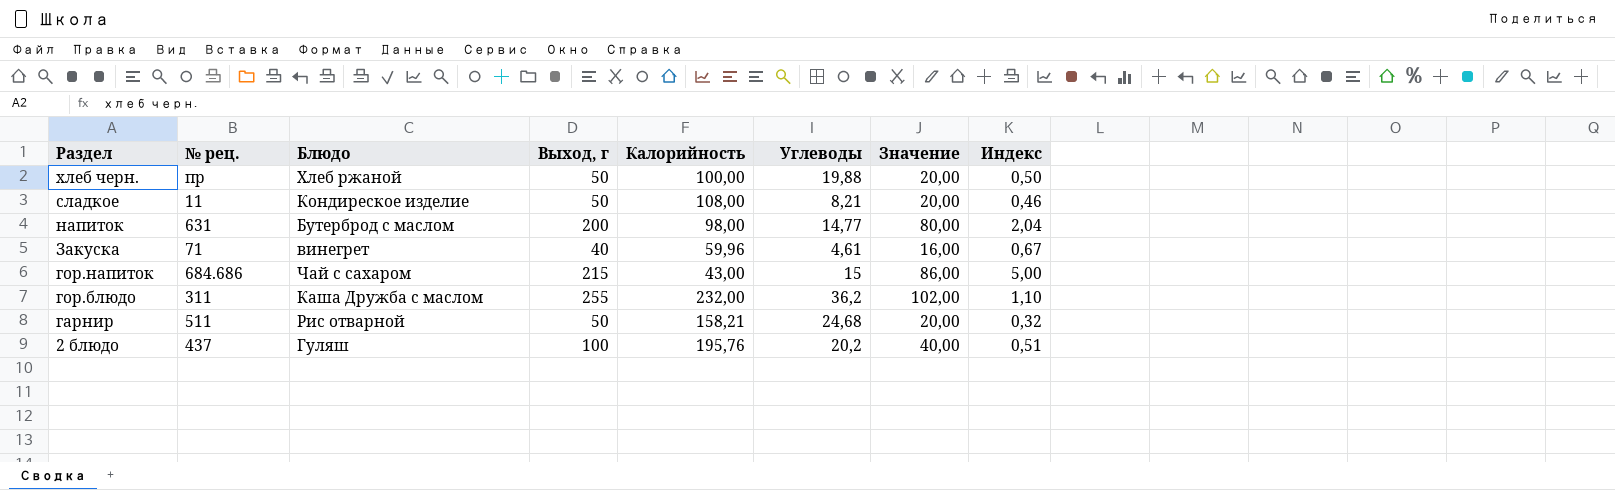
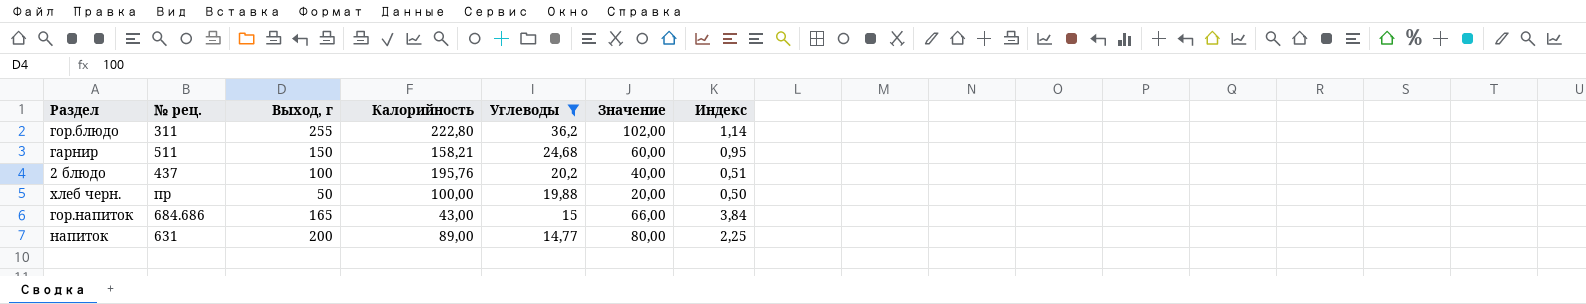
filter: none -> Углеводы >= 14,77
row order: Раздел descending -> Углеводы descending
column Блюдо | position: 3 -> none
гор.блюдо | Калорийность: 232,00 -> 222,80
гор.блюдо | Индекс: 1,10 -> 1,14
гарнир | Выход, г: 50 -> 150
гарнир | Значение: 20,00 -> 60,00
гарнир | Индекс: 0,32 -> 0,95
гор.напиток | Выход, г: 215 -> 165
гор.напиток | Значение: 86,00 -> 66,00
гор.напиток | Индекс: 5,00 -> 3,84
напиток | Калорийность: 98,00 -> 89,00
напиток | Индекс: 2,04 -> 2,25

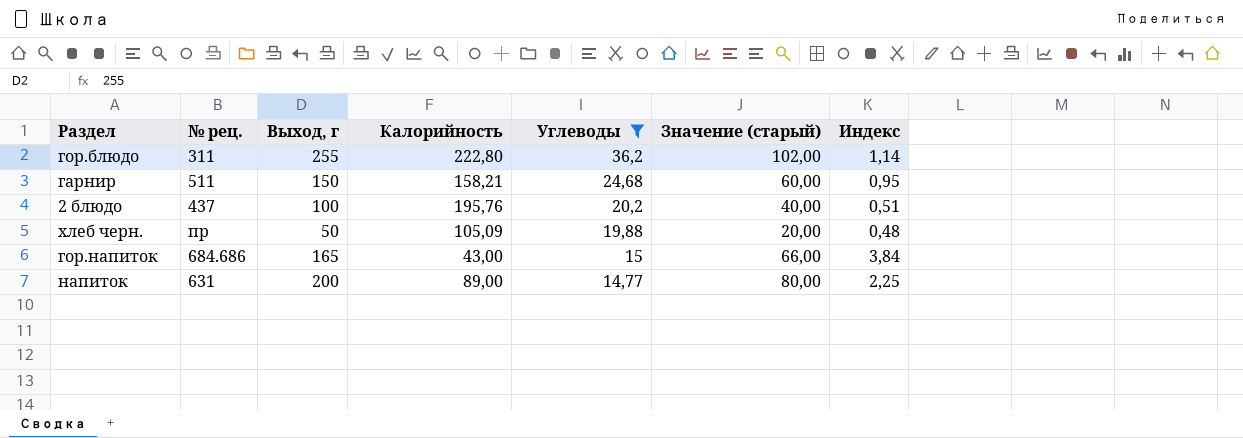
column name: Значение -> Значение (старый)
хлеб черн. | Калорийность: 100,00 -> 105,09
хлеб черн. | Индекс: 0,50 -> 0,48

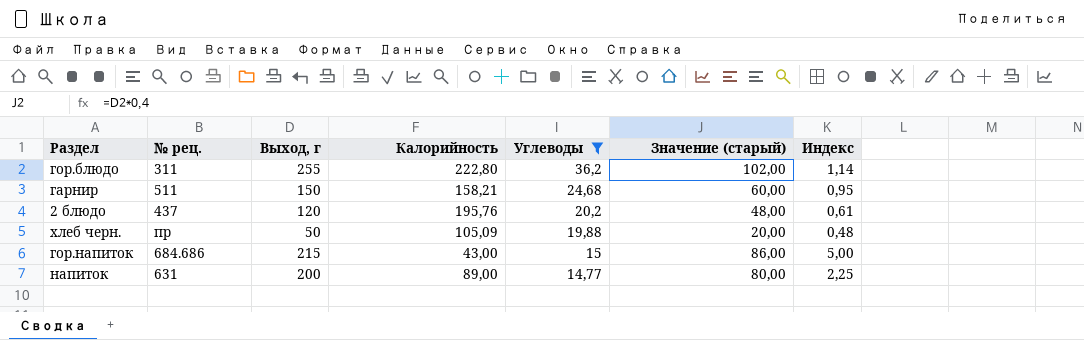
2 блюдо | Выход, г: 100 -> 120
2 блюдо | Значение (старый): 40,00 -> 48,00
2 блюдо | Индекс: 0,51 -> 0,61
гор.напиток | Выход, г: 165 -> 215
гор.напиток | Значение (старый): 66,00 -> 86,00
гор.напиток | Индекс: 3,84 -> 5,00

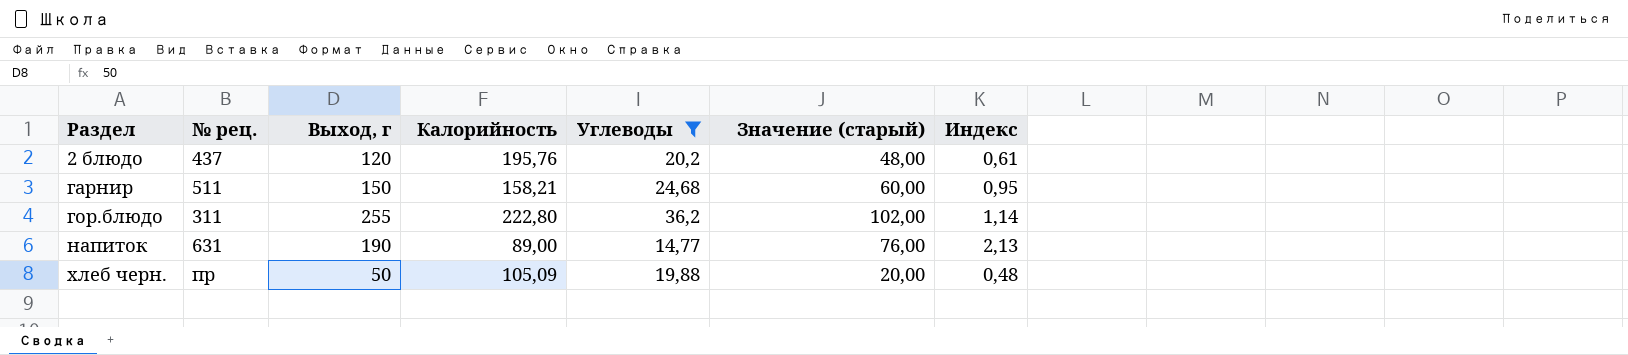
row order: Углеводы descending -> Раздел ascending
row гор.напиток: 684.686 | 215 | 43,00 | 15 | 86,00 | 5,00 -> none
напиток | Выход, г: 200 -> 190
напиток | Значение (старый): 80,00 -> 76,00
напиток | Индекс: 2,25 -> 2,13

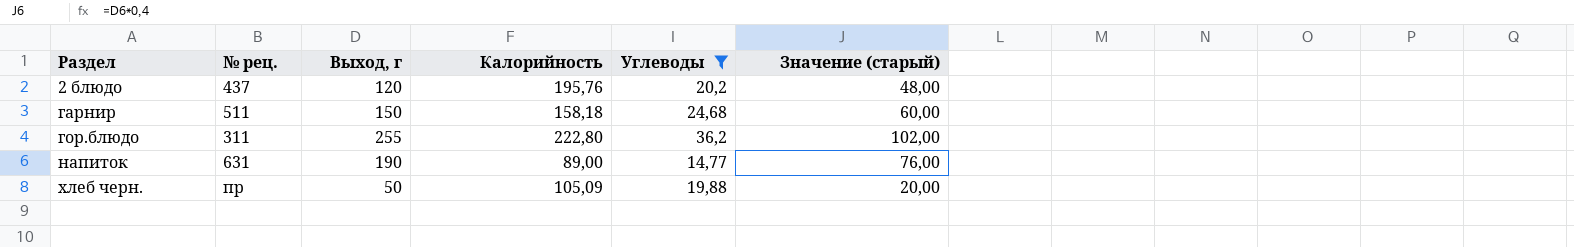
column Индекс | formula: [Выход, г] / [Калорийность] -> none
гарнир | Калорийность: 158,21 -> 158,18

